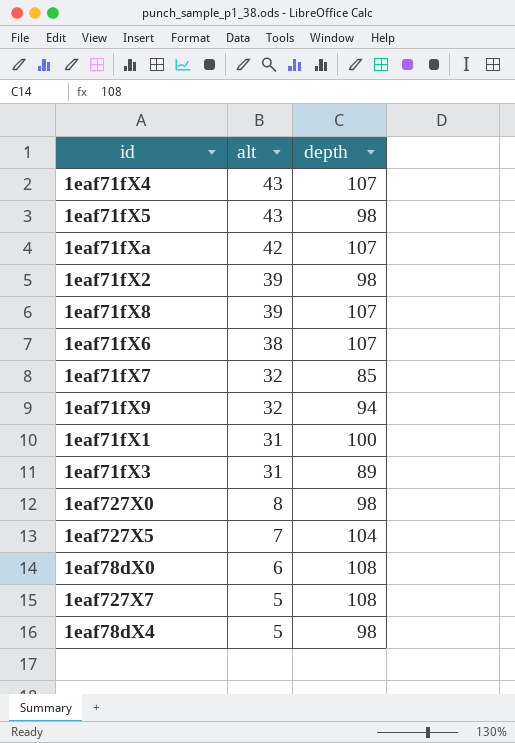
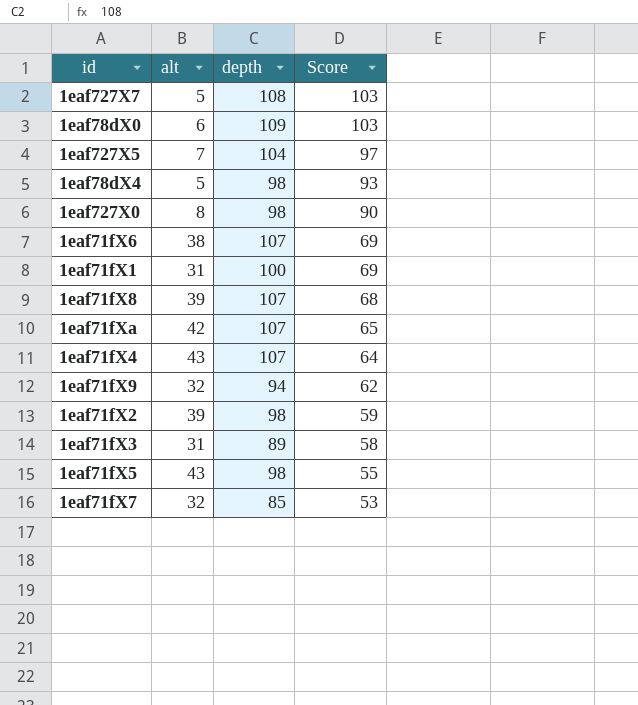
row order: alt descending -> Score descending
column Score | formula: none -> [depth] - [alt]
1eaf78dX0 | depth: 108 -> 109

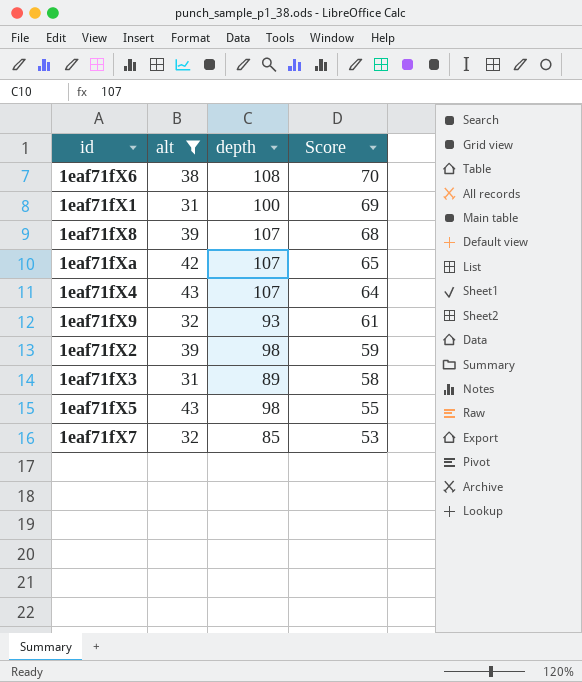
filter: none -> alt >= 31
1eaf71fX6 | depth: 107 -> 108
1eaf71fX6 | Score: 69 -> 70
1eaf71fX9 | depth: 94 -> 93
1eaf71fX9 | Score: 62 -> 61

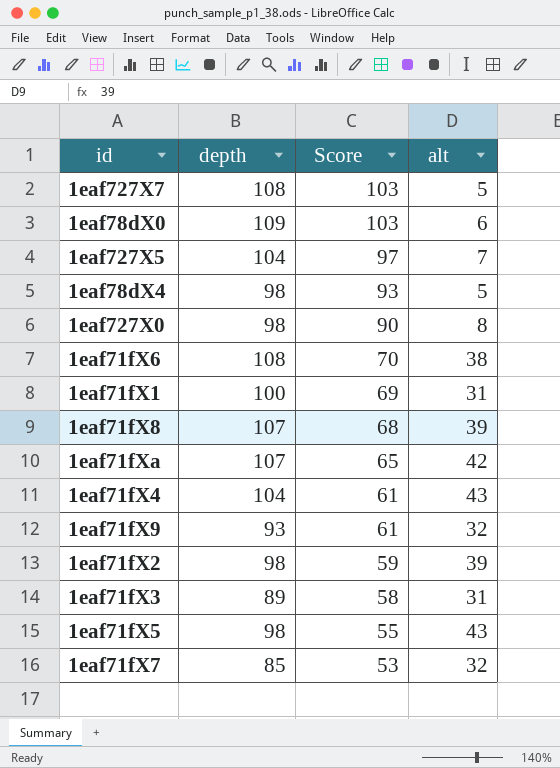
filter: alt >= 31 -> none
column alt | position: 2 -> 4
1eaf71fX4 | depth: 107 -> 104
1eaf71fX4 | Score: 64 -> 61

